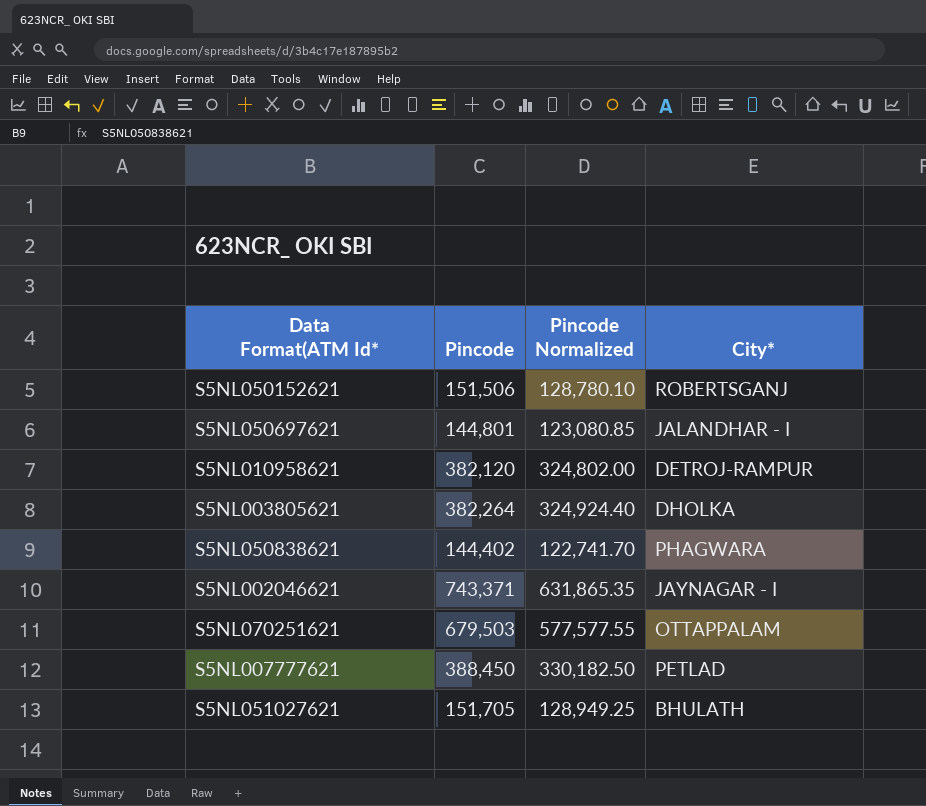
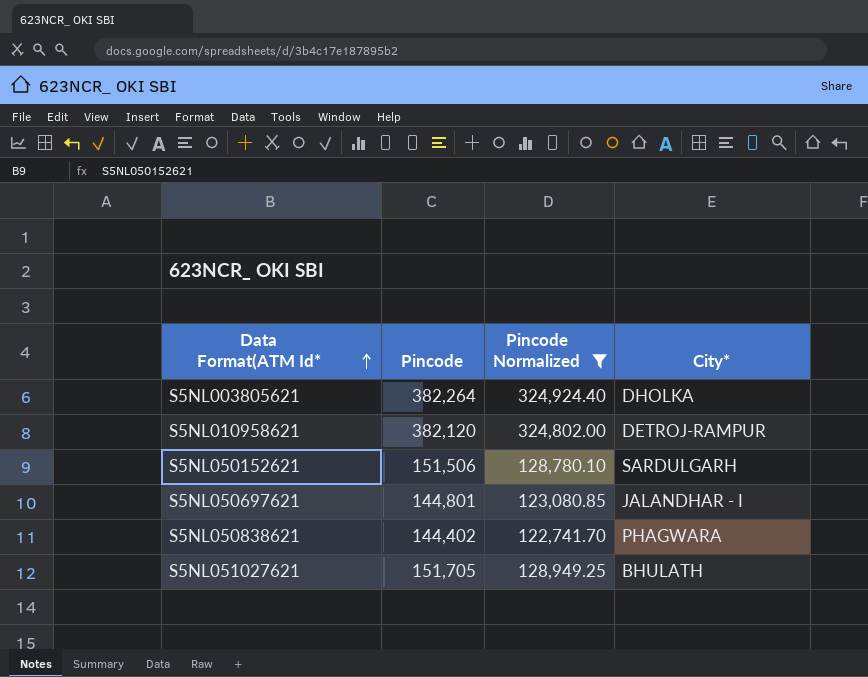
filter: none -> Pincode Normalized <= 324,924.40
row order: none -> Data Format(ATM Id* ascending
S5NL050152621 | City*: ROBERTSGANJ -> SARDULGARH

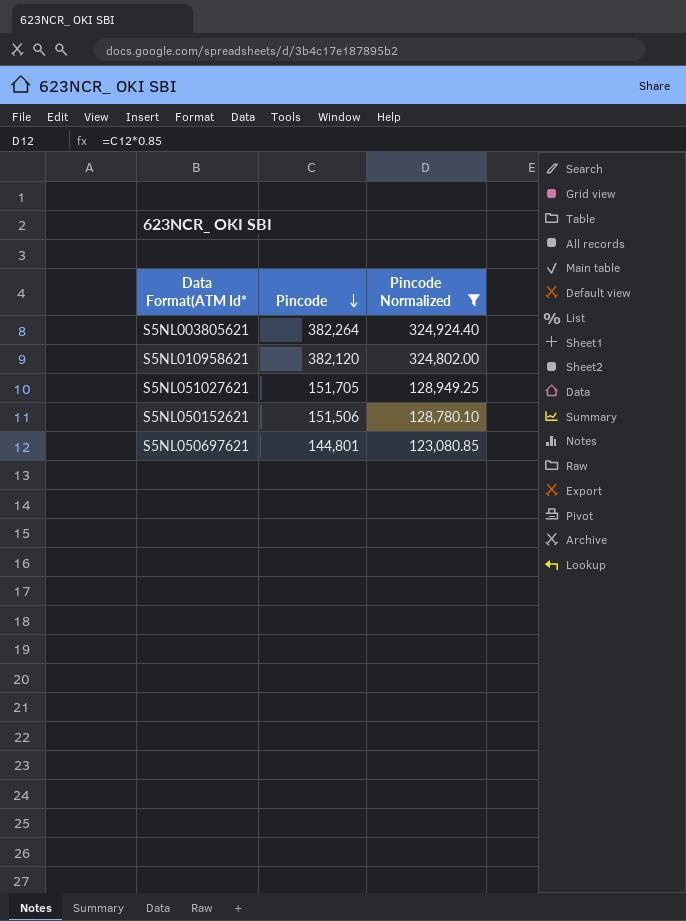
row order: Data Format(ATM Id* ascending -> Pincode descending
column City* | position: 4 -> none
row S5NL050838621: 144,402 | 122,741.70 | PHAGWARA -> none

